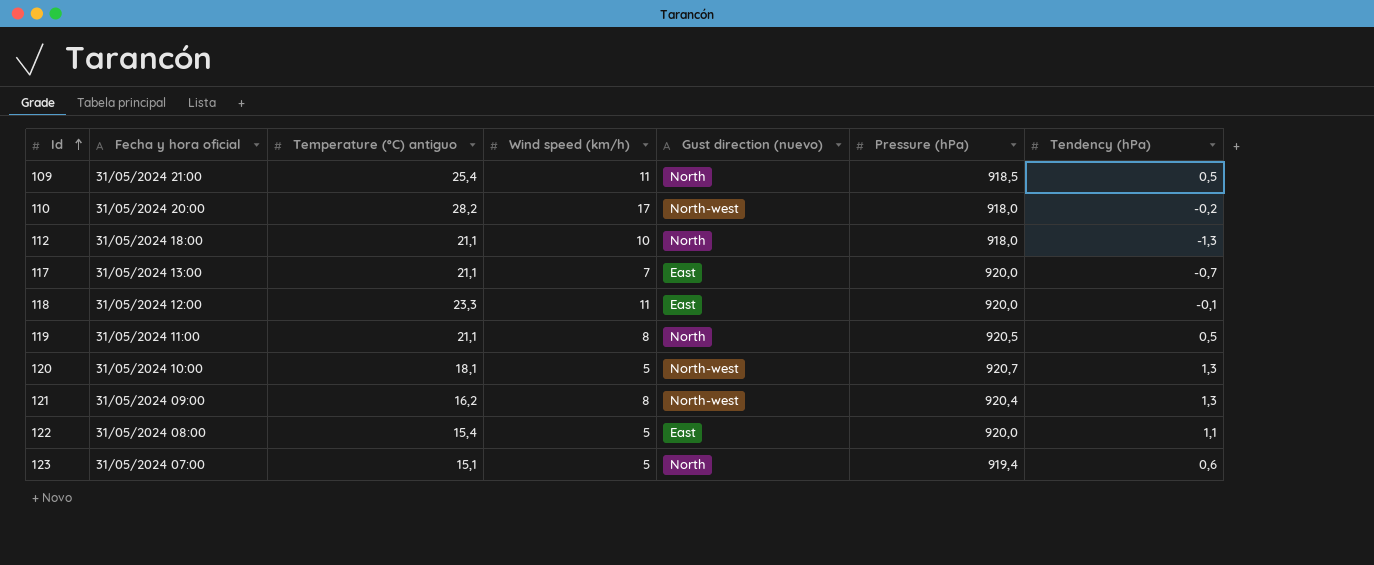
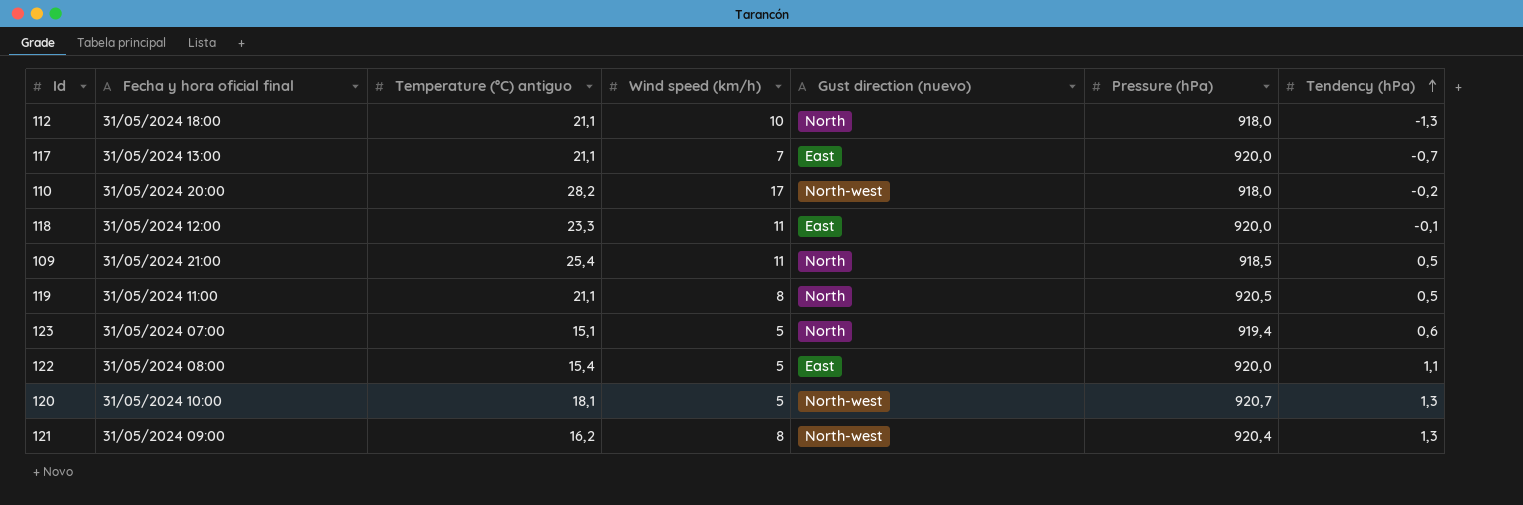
row order: Id ascending -> Tendency (hPa) ascending
column name: Fecha y hora oficial -> Fecha y hora oficial final

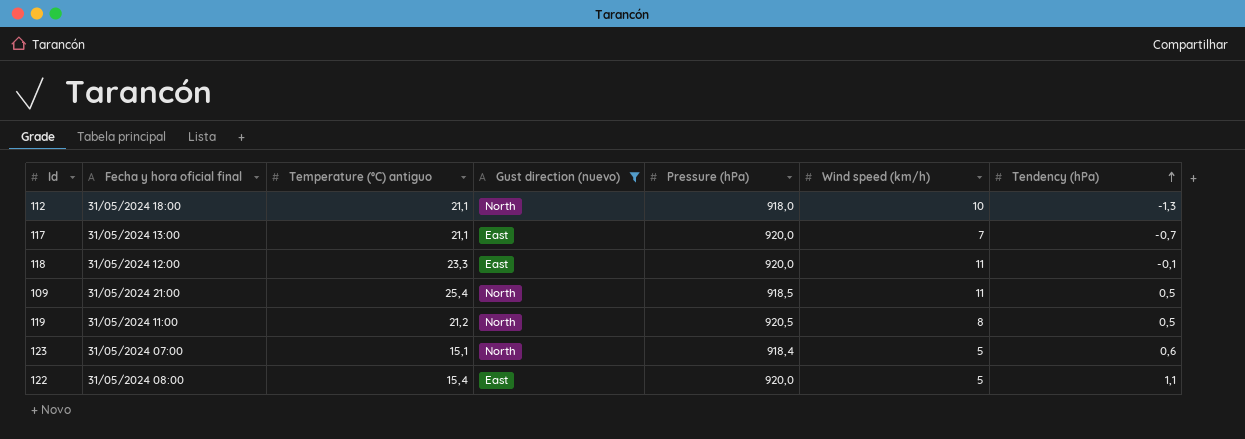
filter: none -> Gust direction (nuevo) != North-west
column Wind speed (km/h) | position: 4 -> 6
119 | Temperature (ºC) antiguo: 21,1 -> 21,2
123 | Pressure (hPa): 919,4 -> 918,4

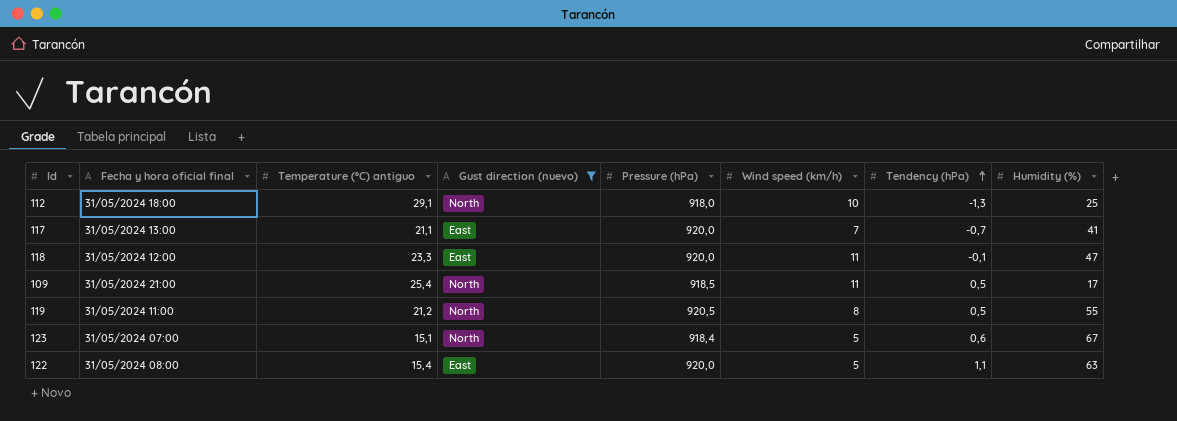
column Humidity (%) | position: none -> 8
112 | Temperature (ºC) antiguo: 21,1 -> 29,1

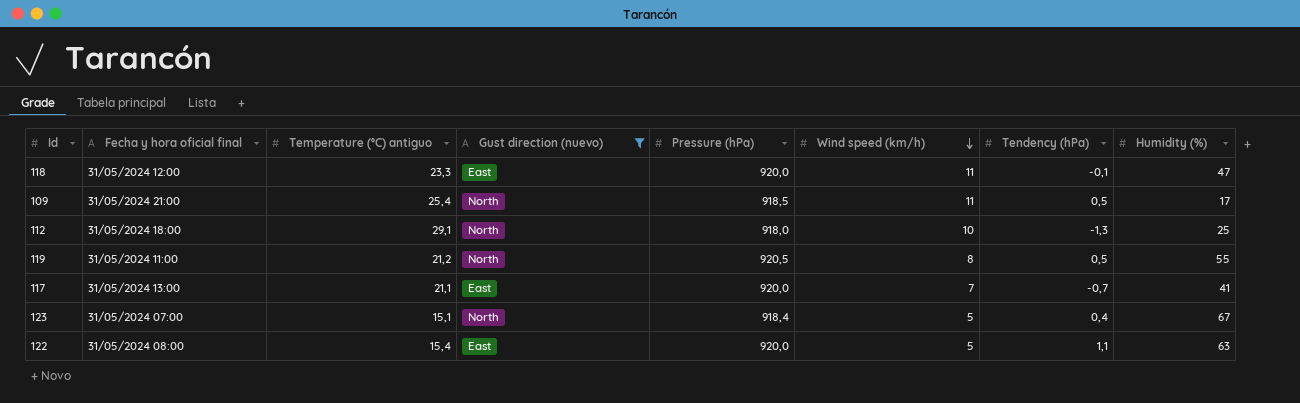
row order: Tendency (hPa) ascending -> Wind speed (km/h) descending
123 | Tendency (hPa): 0,6 -> 0,4

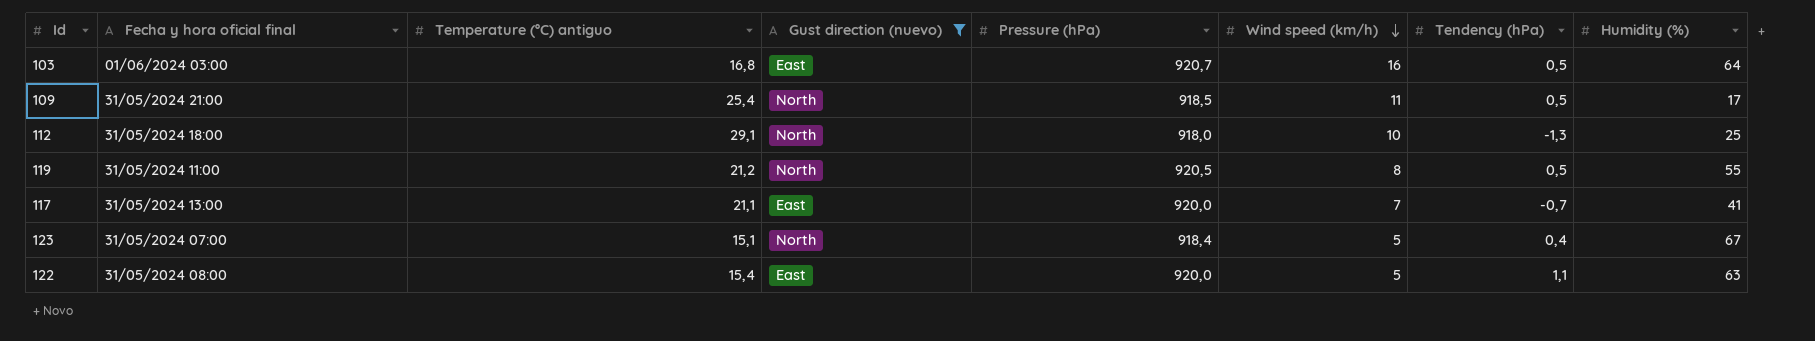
row 118: 31/05/2024 12:00 | 23,3 | East | 920,0 | 11 | -0,1 | 47 -> none
row 103: none -> 01/06/2024 03:00 | 16,8 | East | 920,7 | 16 | 0,5 | 64

